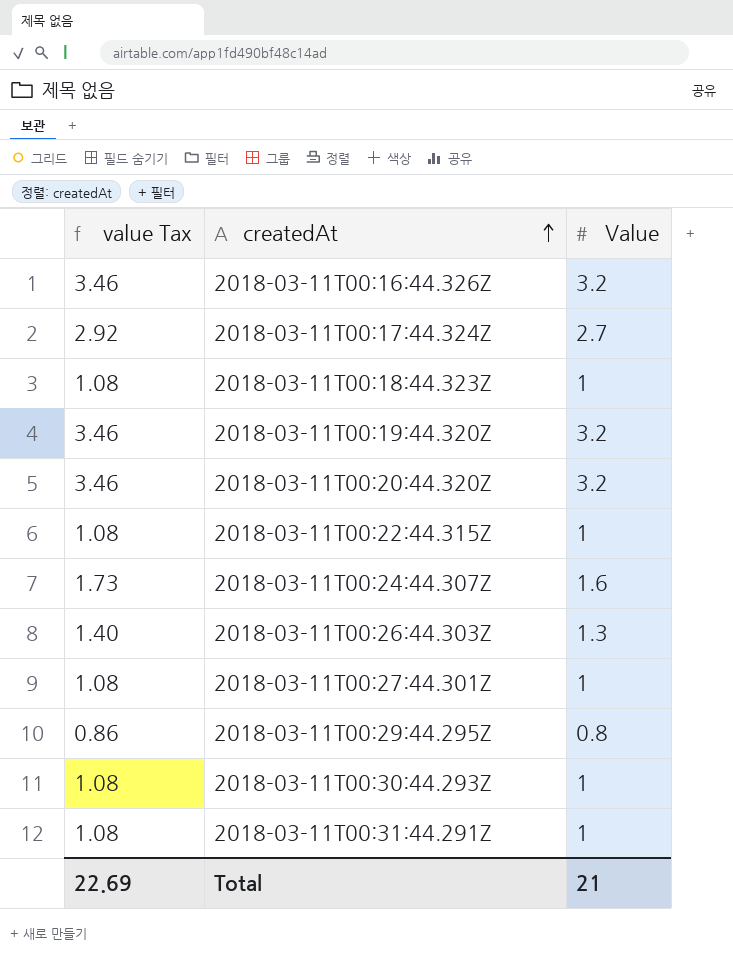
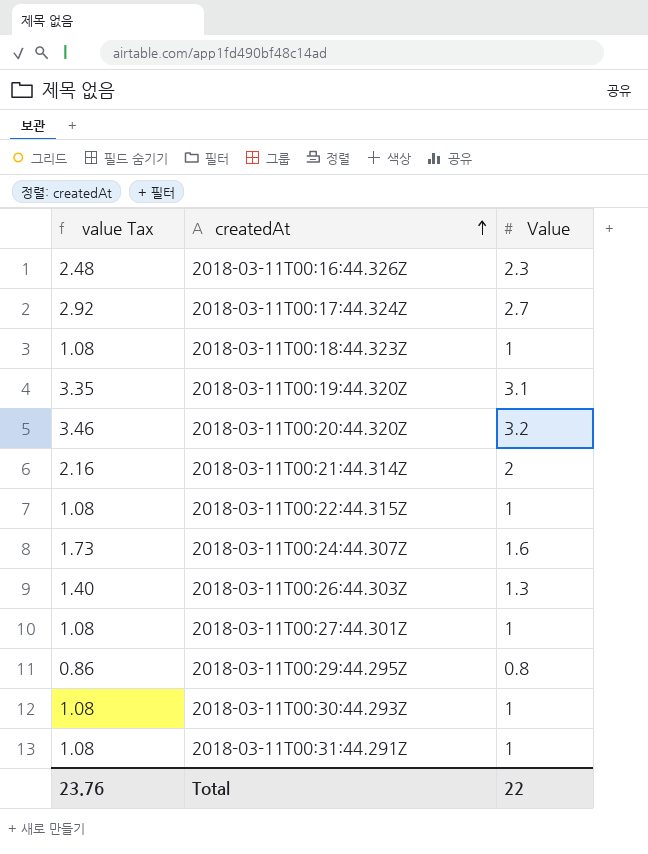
2018-03-11T00:16:44.326Z | value Tax: 3.46 -> 2.48
2018-03-11T00:16:44.326Z | Value: 3.2 -> 2.3
2018-03-11T00:19:44.320Z | value Tax: 3.46 -> 3.35
2018-03-11T00:19:44.320Z | Value: 3.2 -> 3.1
row 2018-03-11T00:21:44.314Z: none -> 2.16 | 2
Total | value Tax: 22.69 -> 23.76
Total | Value: 21 -> 22

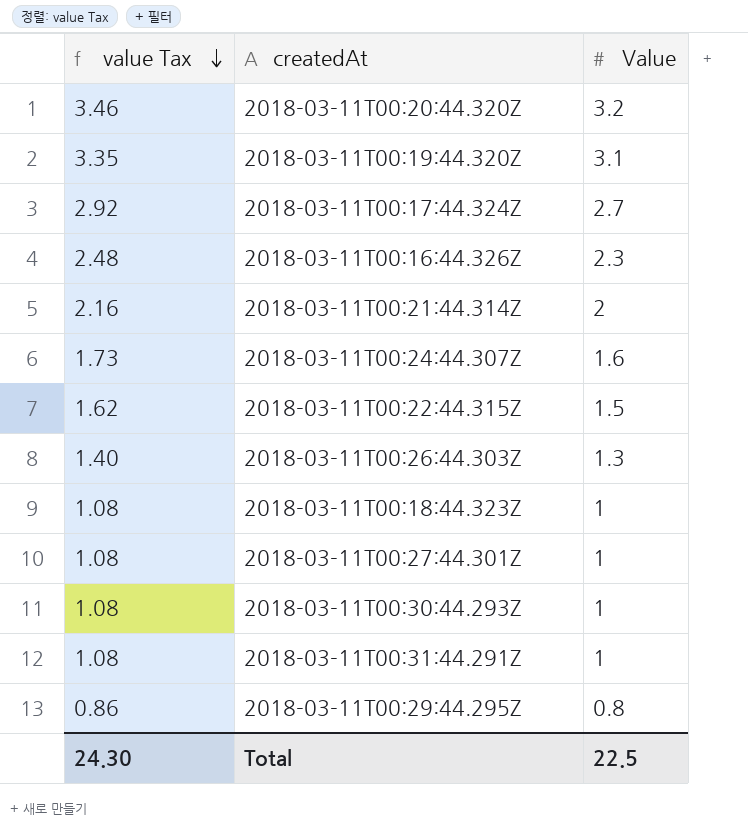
row order: createdAt ascending -> value Tax descending
2018-03-11T00:22:44.315Z | value Tax: 1.08 -> 1.62
2018-03-11T00:22:44.315Z | Value: 1 -> 1.5
Total | value Tax: 23.76 -> 24.30
Total | Value: 22 -> 22.5

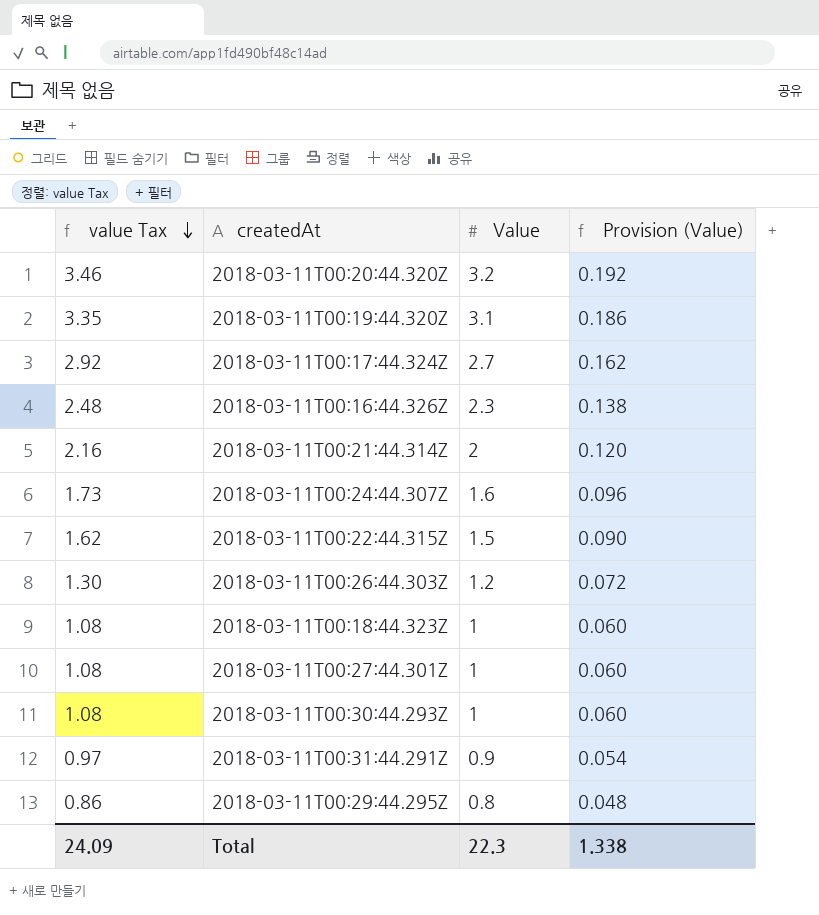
column Provision (Value) | formula: none -> [Value] * 0.06
2018-03-11T00:26:44.303Z | value Tax: 1.40 -> 1.30
2018-03-11T00:26:44.303Z | Value: 1.3 -> 1.2
2018-03-11T00:31:44.291Z | value Tax: 1.08 -> 0.97
2018-03-11T00:31:44.291Z | Value: 1 -> 0.9
Total | value Tax: 24.30 -> 24.09
Total | Value: 22.5 -> 22.3

